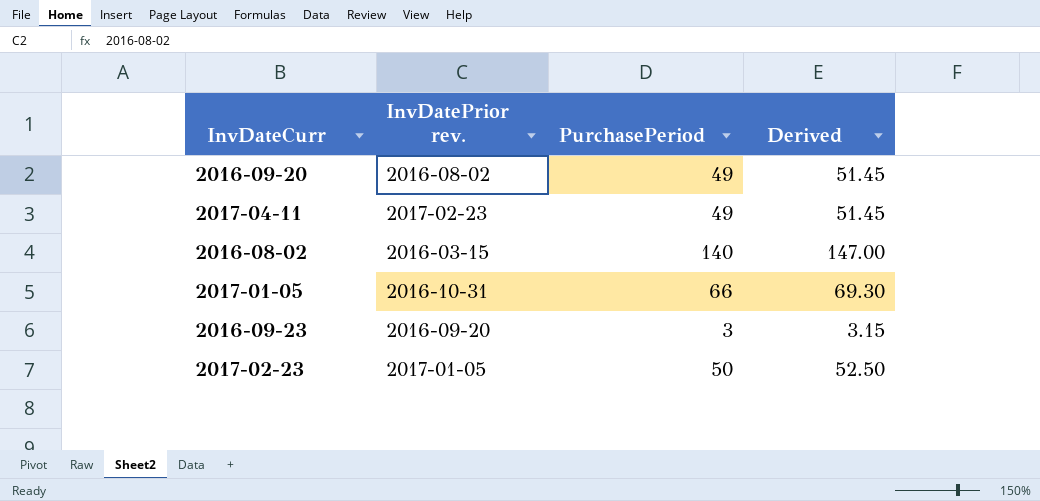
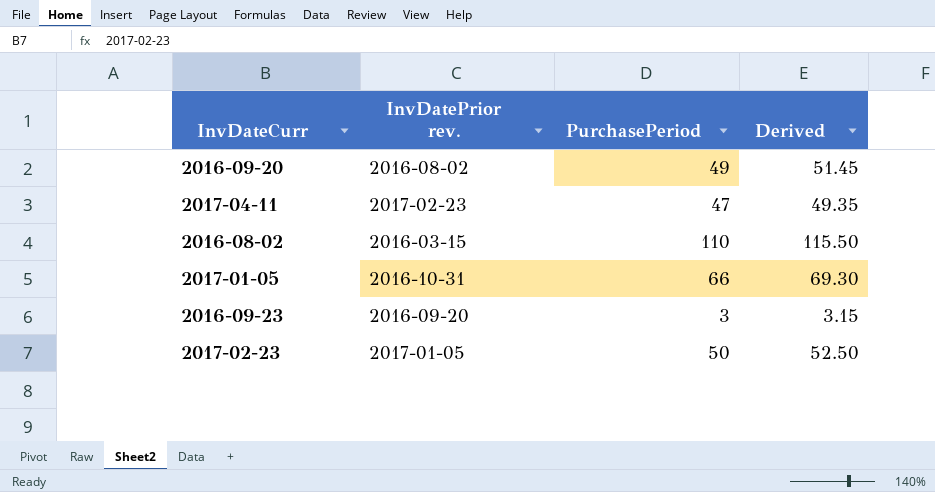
2017-04-11 | PurchasePeriod: 49 -> 47
2017-04-11 | Derived: 51.45 -> 49.35
2016-08-02 | PurchasePeriod: 140 -> 110
2016-08-02 | Derived: 147.00 -> 115.50

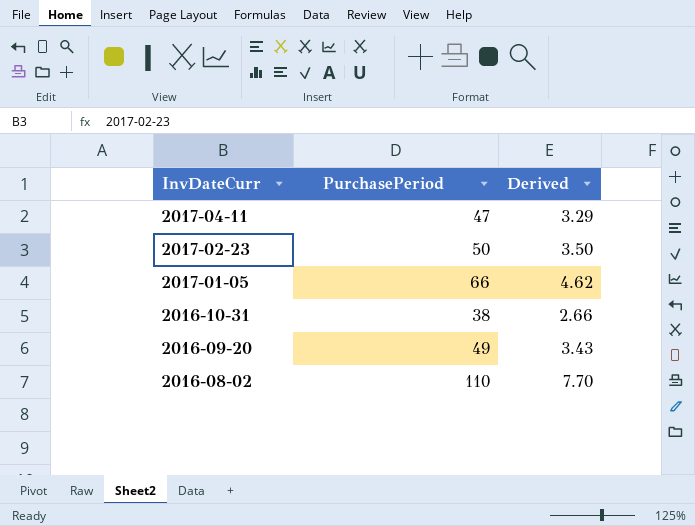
row order: none -> InvDateCurr descending
column InvDatePrior rev. | position: 2 -> none
column Derived | formula: [PurchasePeriod] * 1.05 -> [PurchasePeriod] * 0.07
row 2016-09-23: 2016-09-20 | 3 | 3.15 -> none
row 2016-10-31: none -> 38 | 2.66

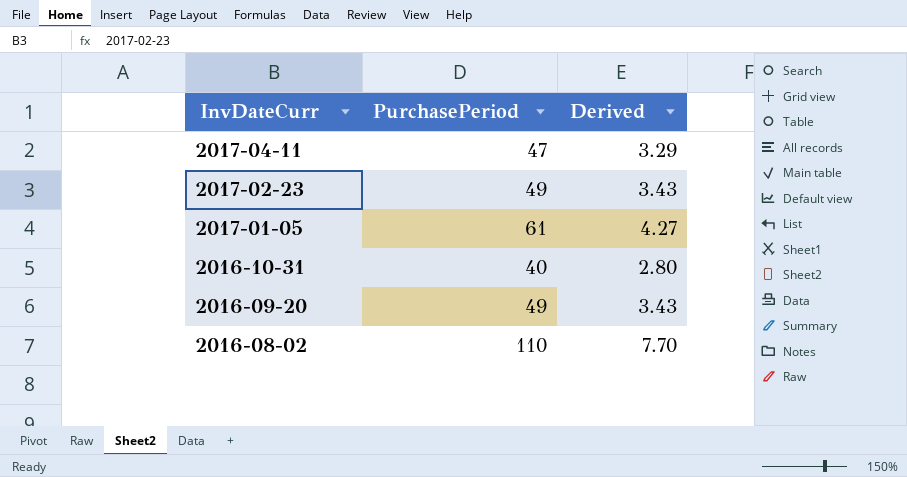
2017-02-23 | PurchasePeriod: 50 -> 49
2017-02-23 | Derived: 3.50 -> 3.43
2017-01-05 | PurchasePeriod: 66 -> 61
2017-01-05 | Derived: 4.62 -> 4.27
2016-10-31 | PurchasePeriod: 38 -> 40
2016-10-31 | Derived: 2.66 -> 2.80

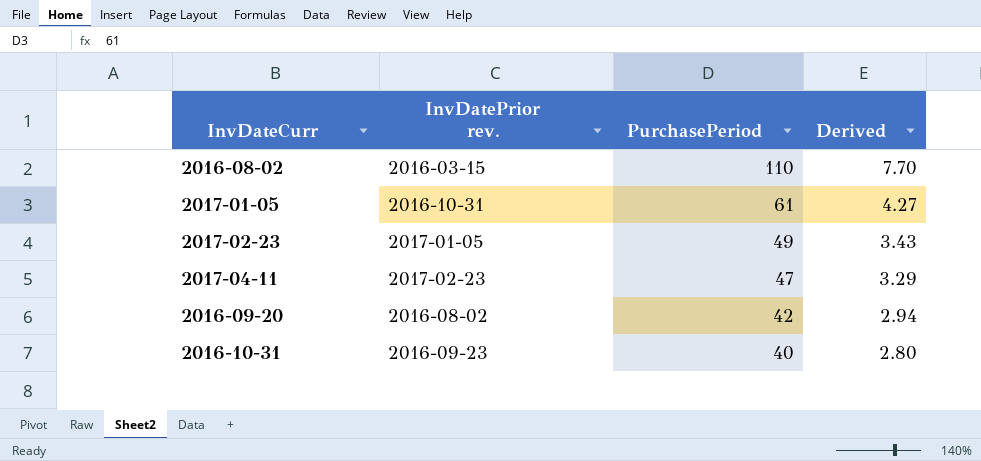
row order: InvDateCurr descending -> PurchasePeriod descending
column InvDatePrior rev. | position: none -> 2
2016-09-20 | PurchasePeriod: 49 -> 42
2016-09-20 | Derived: 3.43 -> 2.94

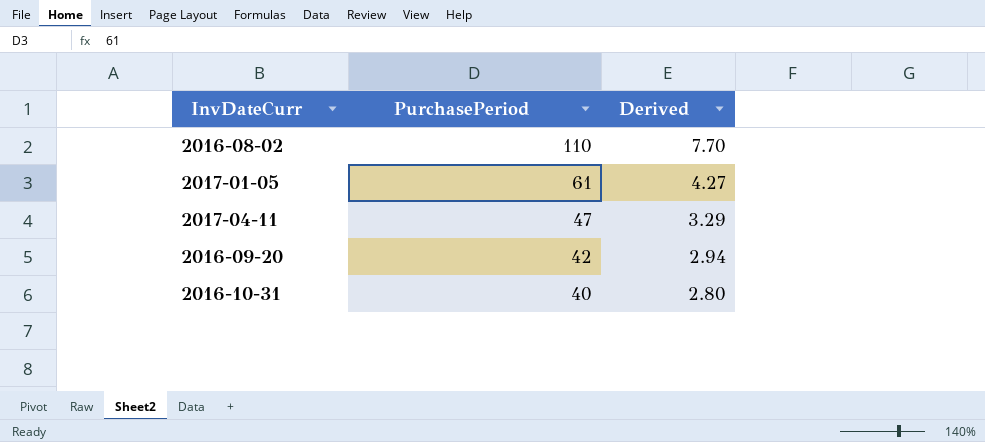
column InvDatePrior rev. | position: 2 -> none
row 2017-02-23: 2017-01-05 | 49 | 3.43 -> none

